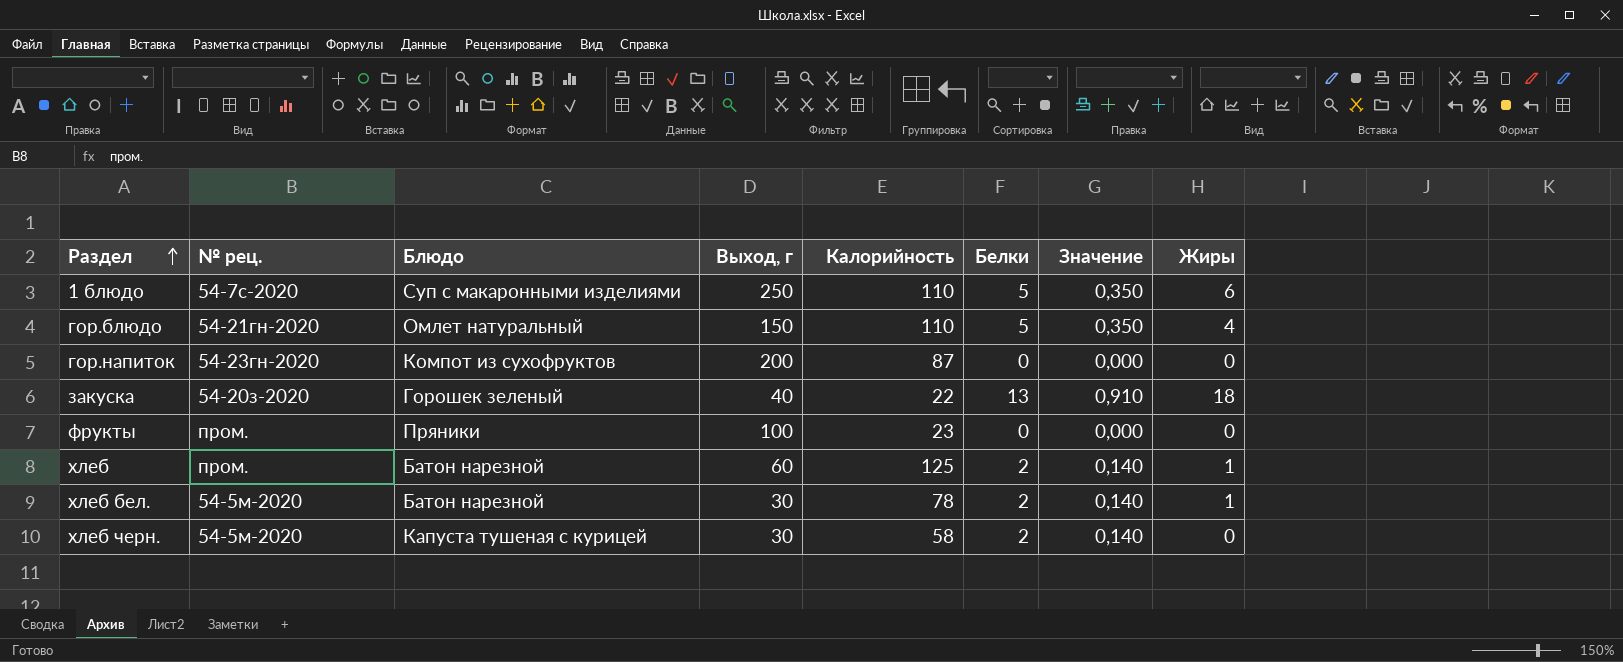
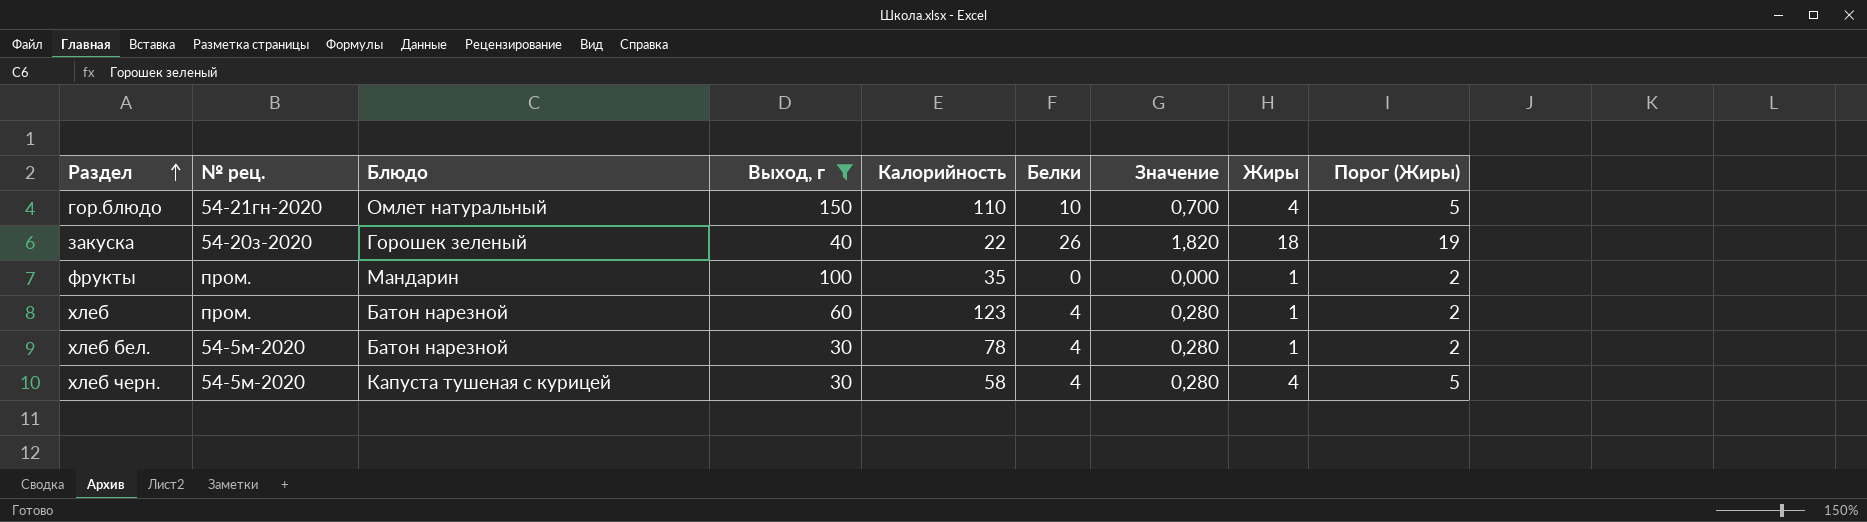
filter: none -> Выход, г <= 150
column Порог (Жиры) | formula: none -> [Жиры] + 1
гор.блюдо | Белки: 5 -> 10
гор.блюдо | Значение: 0,350 -> 0,700
закуска | Белки: 13 -> 26
закуска | Значение: 0,910 -> 1,820
фрукты | Блюдо: Пряники -> Мандарин
фрукты | Калорийность: 23 -> 35
фрукты | Жиры: 0 -> 1
хлеб | Калорийность: 125 -> 123
хлеб | Белки: 2 -> 4
хлеб | Значение: 0,140 -> 0,280
хлеб бел. | Белки: 2 -> 4
хлеб бел. | Значение: 0,140 -> 0,280
хлеб черн. | Белки: 2 -> 4
хлеб черн. | Значение: 0,140 -> 0,280
хлеб черн. | Жиры: 0 -> 4

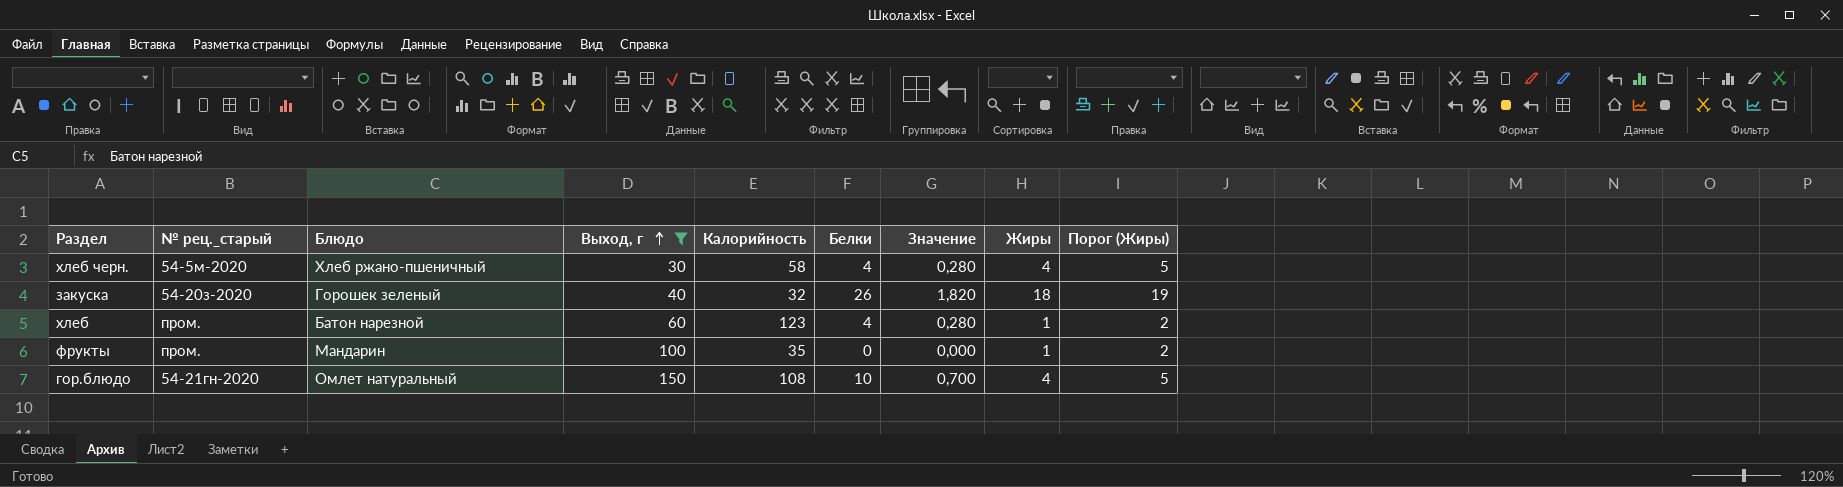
row order: Раздел ascending -> Выход, г ascending
column name: № рец. -> № рец._старый
row хлеб бел.: 54-5м-2020 | Батон нарезной | 30 | 78 | 4 | 0,280 | 1 | 2 -> none
хлеб черн. | Блюдо: Капуста тушеная с курицей -> Хлеб ржано-пшеничный
закуска | Калорийность: 22 -> 32
гор.блюдо | Калорийность: 110 -> 108

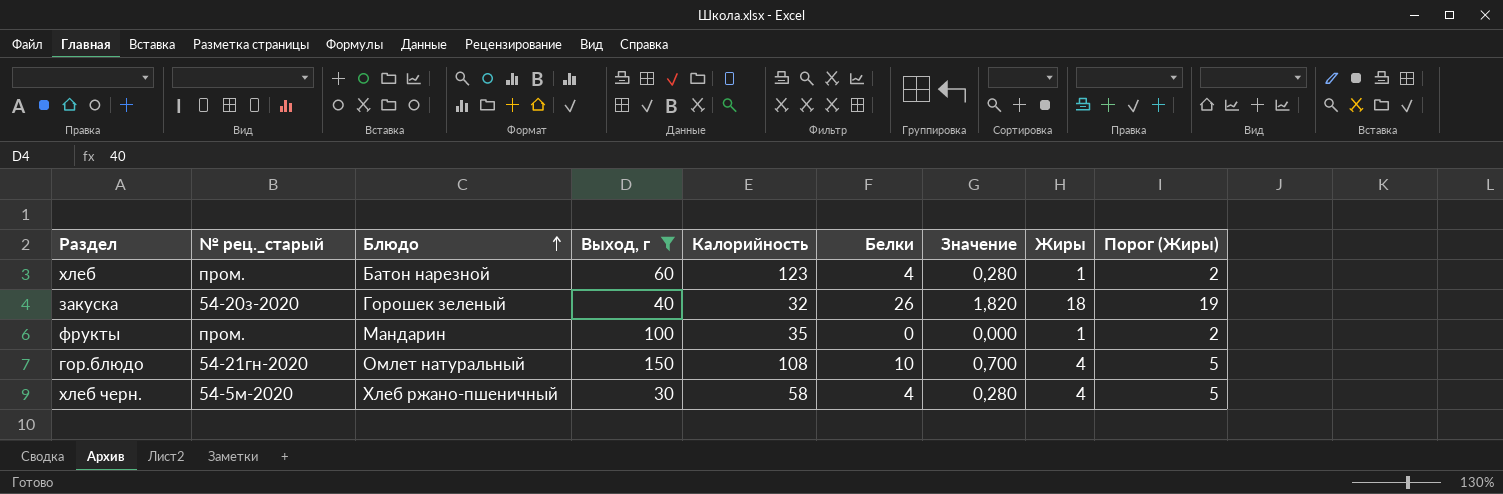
row order: Выход, г ascending -> Блюдо ascending

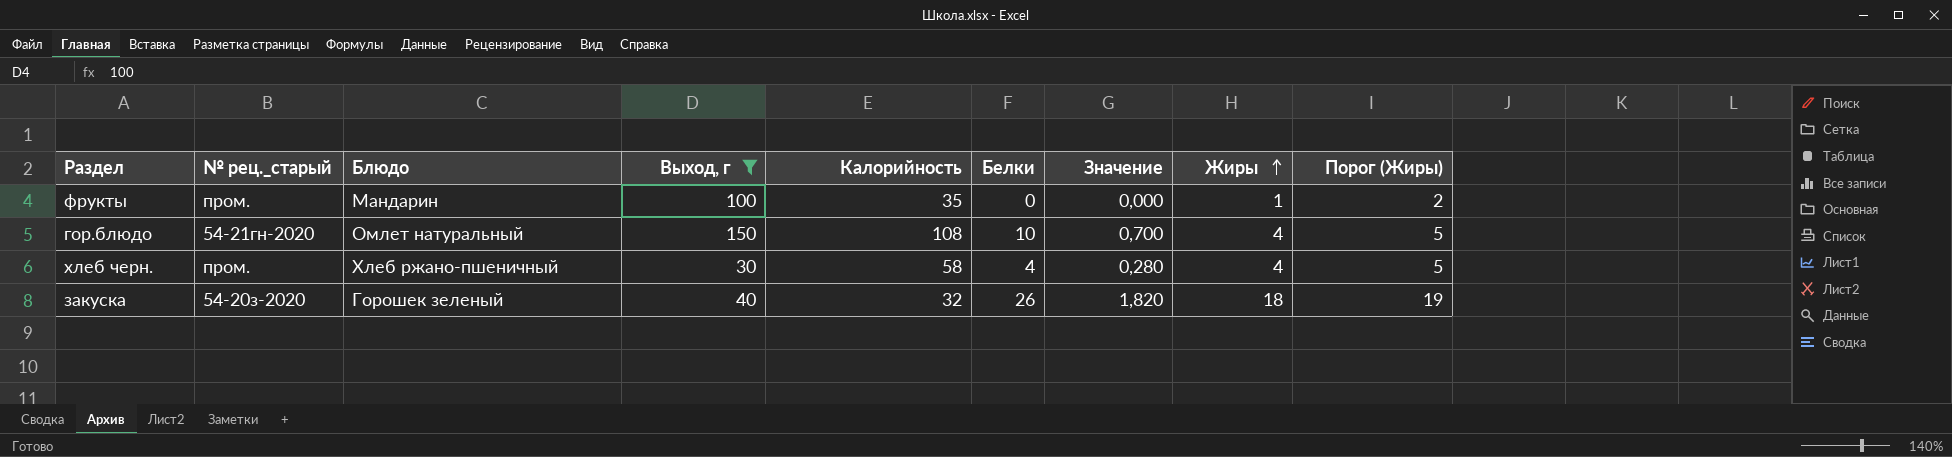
row order: Блюдо ascending -> Жиры ascending
row хлеб: пром. | Батон нарезной | 60 | 123 | 4 | 0,280 | 1 | 2 -> none
хлеб черн. | № рец._старый: 54-5м-2020 -> пром.

